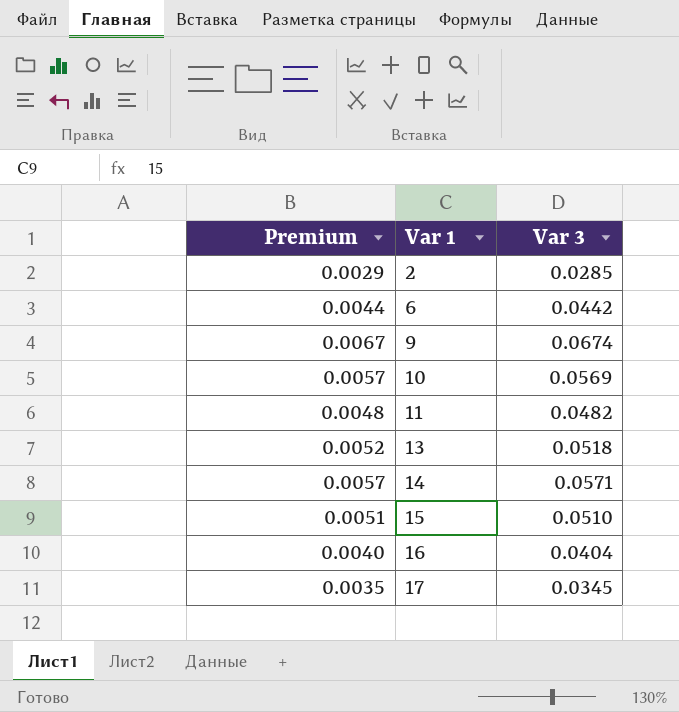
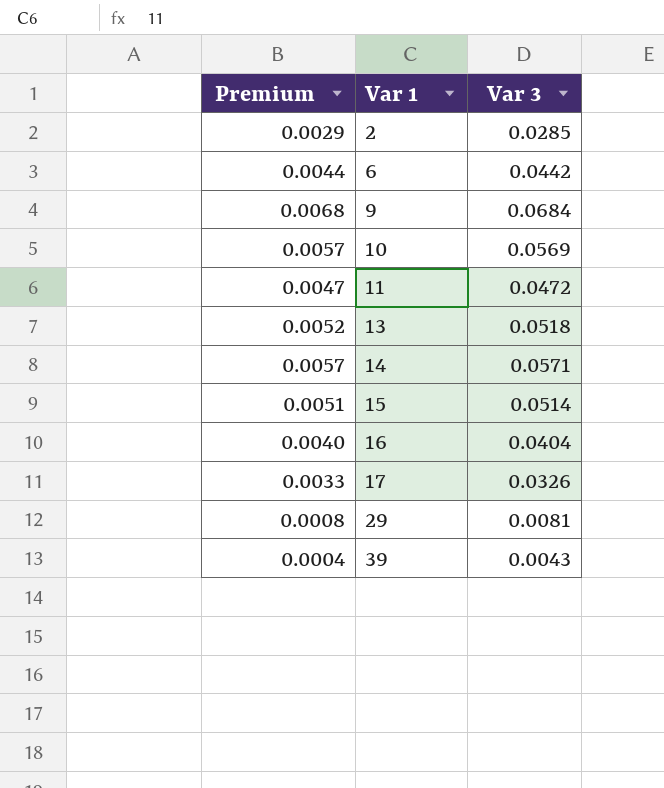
9 | Premium: 0.0067 -> 0.0068
9 | Var 3: 0.0674 -> 0.0684
11 | Premium: 0.0048 -> 0.0047
11 | Var 3: 0.0482 -> 0.0472
15 | Var 3: 0.0510 -> 0.0514
17 | Premium: 0.0035 -> 0.0033
17 | Var 3: 0.0345 -> 0.0326
row 29: none -> 0.0008 | 0.0081
row 39: none -> 0.0004 | 0.0043

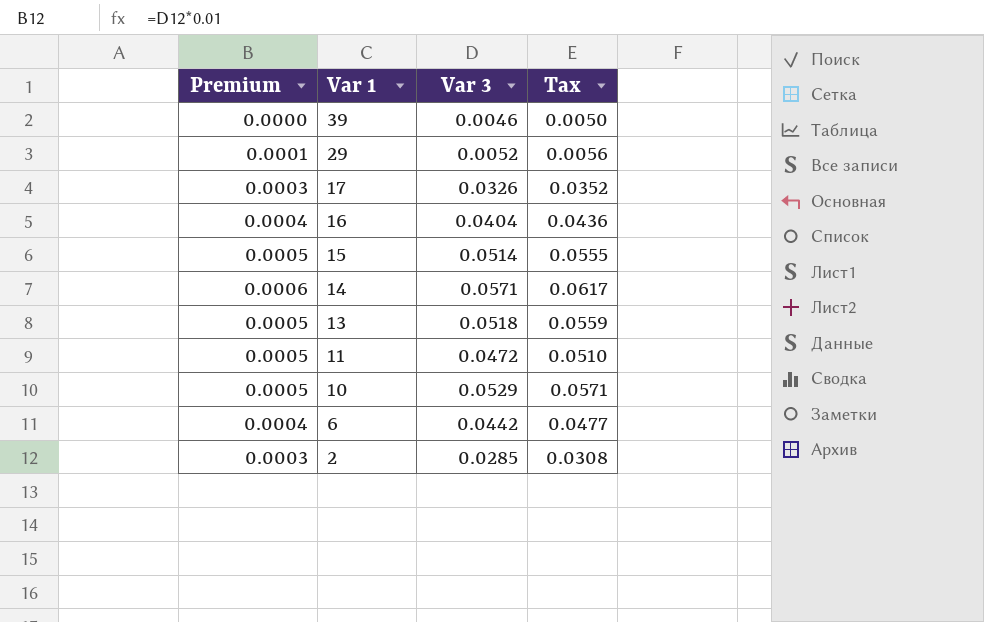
row order: Var 1 ascending -> Var 1 descending
column Premium | formula: [Var 3] * 0.1 -> [Var 3] * 0.01
column Tax | formula: none -> [Var 3] * 1.08
row 9: 0.0068 | 0.0684 -> none
39 | Var 3: 0.0043 -> 0.0046
29 | Var 3: 0.0081 -> 0.0052
10 | Var 3: 0.0569 -> 0.0529

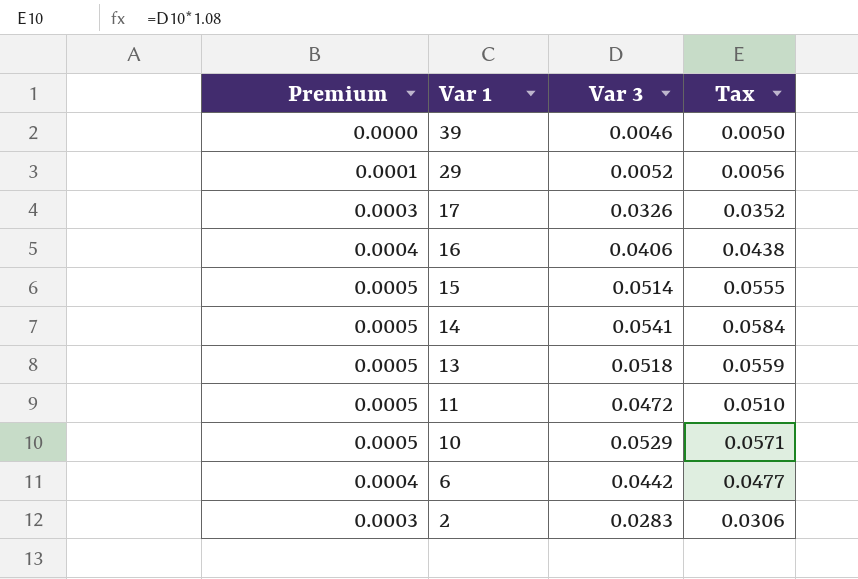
16 | Var 3: 0.0404 -> 0.0406
16 | Tax: 0.0436 -> 0.0438
14 | Premium: 0.0006 -> 0.0005
14 | Var 3: 0.0571 -> 0.0541
14 | Tax: 0.0617 -> 0.0584
2 | Var 3: 0.0285 -> 0.0283
2 | Tax: 0.0308 -> 0.0306

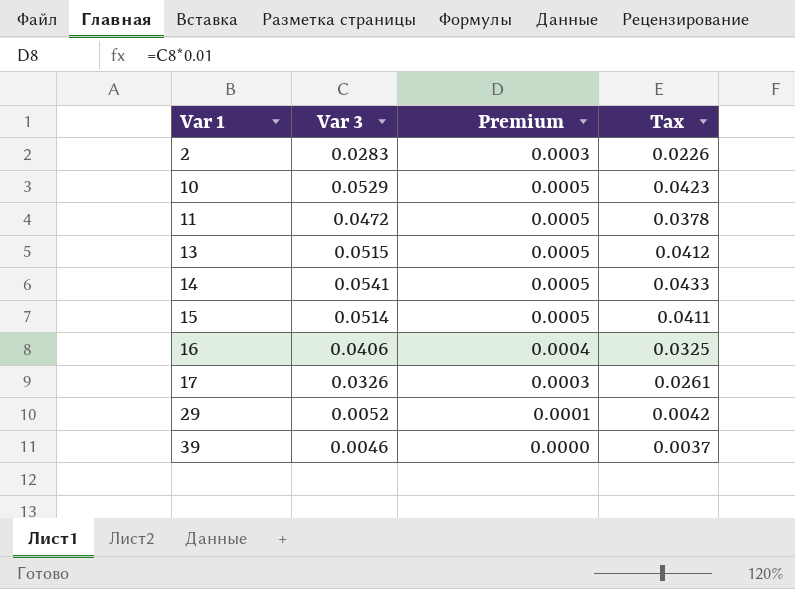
row order: Var 1 descending -> Var 1 ascending
column Premium | position: 1 -> 3
column Tax | formula: [Var 3] * 1.08 -> [Var 3] * 0.8
row 6: 0.0004 | 0.0442 | 0.0477 -> none
13 | Var 3: 0.0518 -> 0.0515

